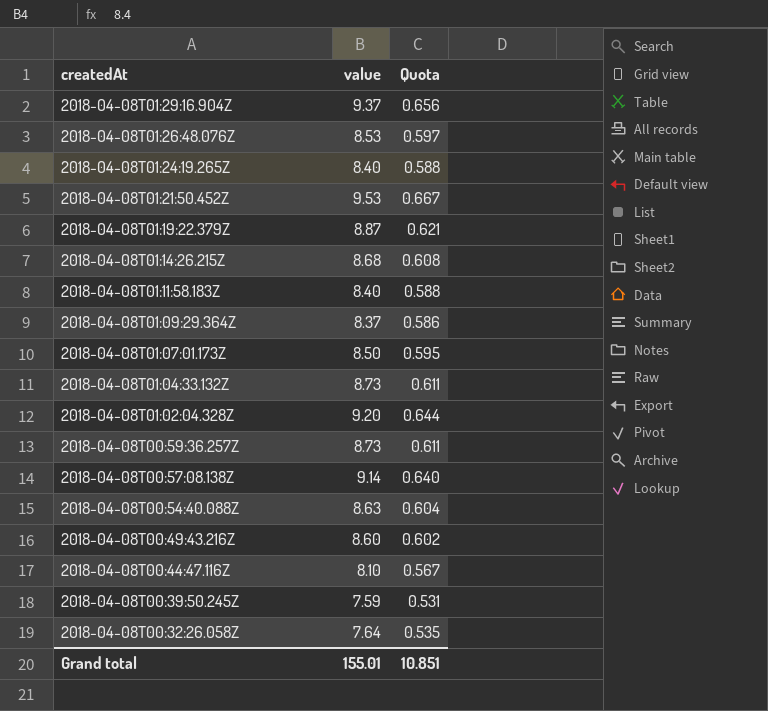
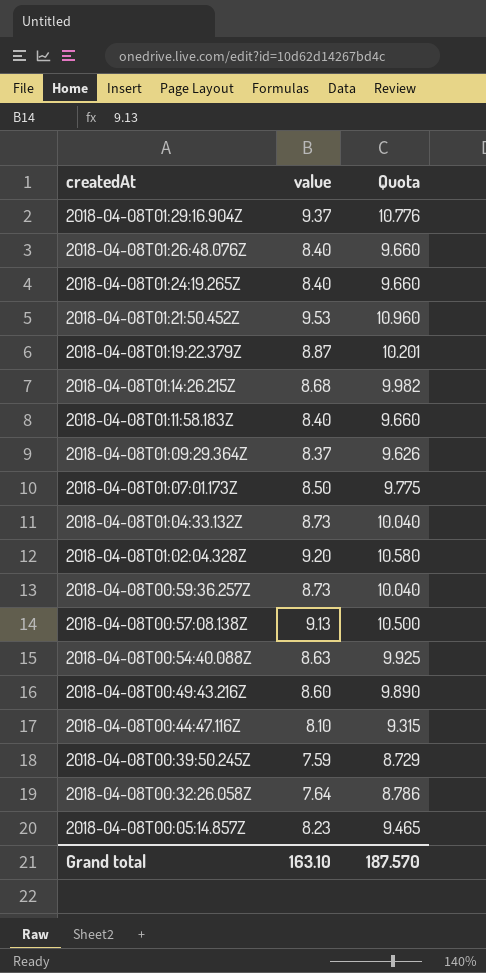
column Quota | formula: [value] * 0.07 -> [value] * 1.15
2018-04-08T01:26:48.076Z | value: 8.53 -> 8.40
2018-04-08T00:57:08.138Z | value: 9.14 -> 9.13
row 2018-04-08T00:05:14.857Z: none -> 8.23 | 9.465
Grand total | value: 155.01 -> 163.10
Grand total | Quota: 10.851 -> 187.570

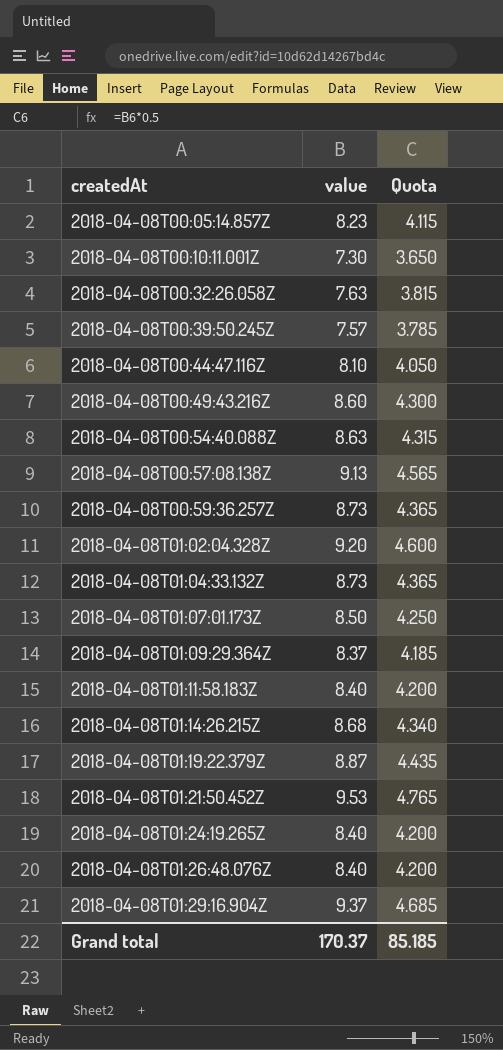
row order: createdAt descending -> createdAt ascending
column Quota | formula: [value] * 1.15 -> [value] * 0.5
row 2018-04-08T00:10:11.001Z: none -> 7.30 | 3.650
2018-04-08T00:32:26.058Z | value: 7.64 -> 7.63
2018-04-08T00:39:50.245Z | value: 7.59 -> 7.57
Grand total | value: 163.10 -> 170.37
Grand total | Quota: 187.570 -> 85.185

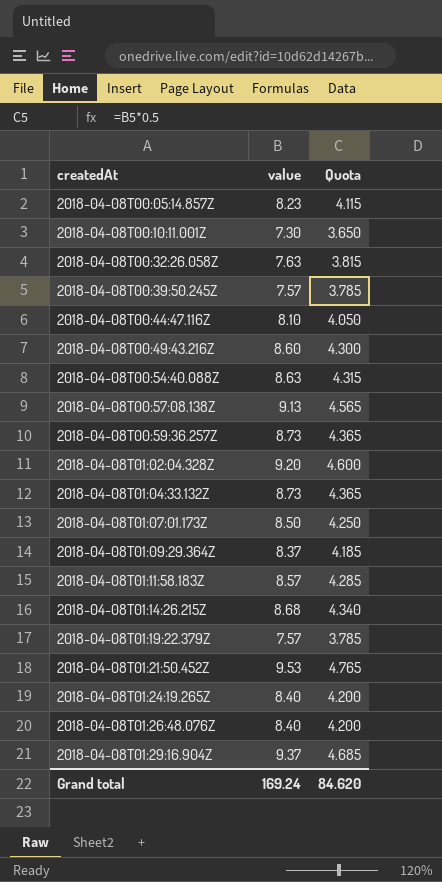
2018-04-08T01:11:58.183Z | value: 8.40 -> 8.57
2018-04-08T01:11:58.183Z | Quota: 4.200 -> 4.285
2018-04-08T01:19:22.379Z | value: 8.87 -> 7.57
2018-04-08T01:19:22.379Z | Quota: 4.435 -> 3.785
Grand total | value: 170.37 -> 169.24
Grand total | Quota: 85.185 -> 84.620

